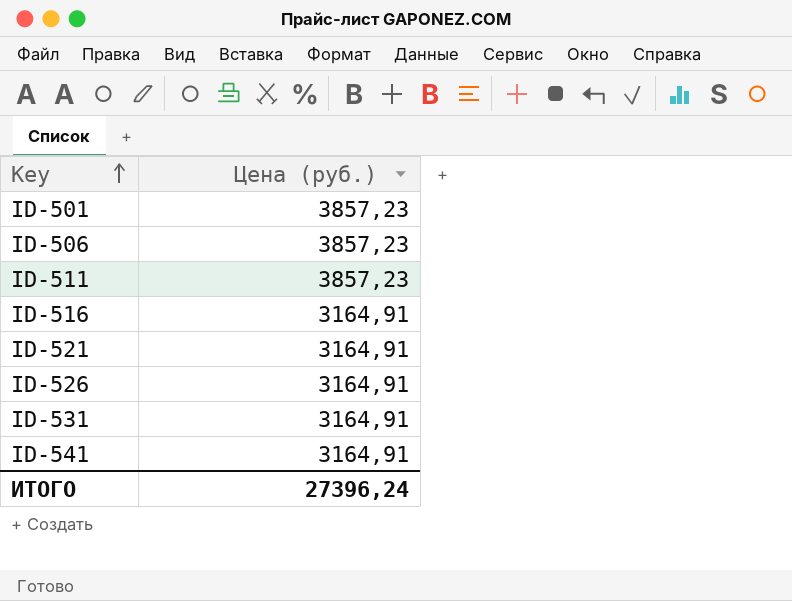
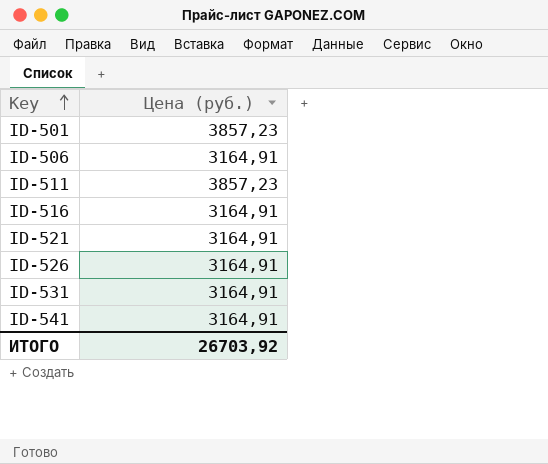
ID-506 | Цена (руб.): 3857,23 -> 3164,91
ИТОГО | Цена (руб.): 27396,24 -> 26703,92

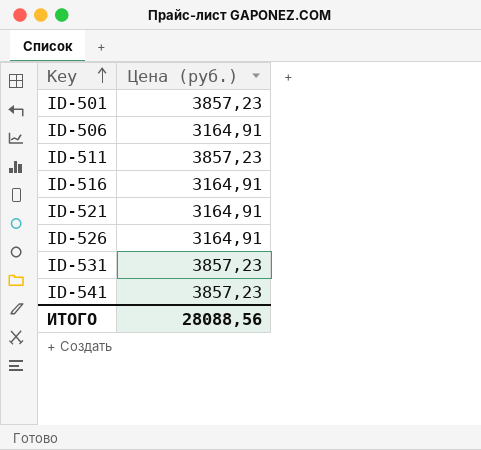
ID-531 | Цена (руб.): 3164,91 -> 3857,23
ID-541 | Цена (руб.): 3164,91 -> 3857,23
ИТОГО | Цена (руб.): 26703,92 -> 28088,56

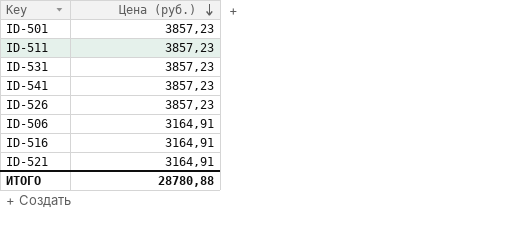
row order: Key ascending -> Цена (руб.) descending
ID-526 | Цена (руб.): 3164,91 -> 3857,23
ИТОГО | Цена (руб.): 28088,56 -> 28780,88

